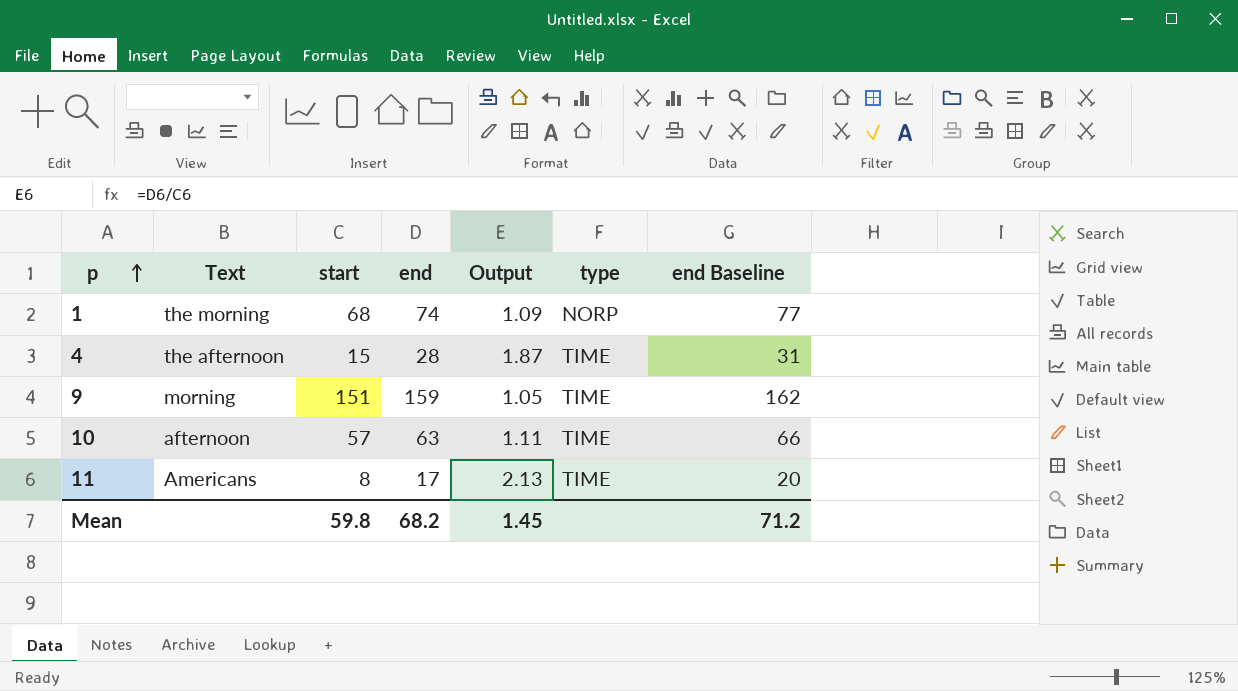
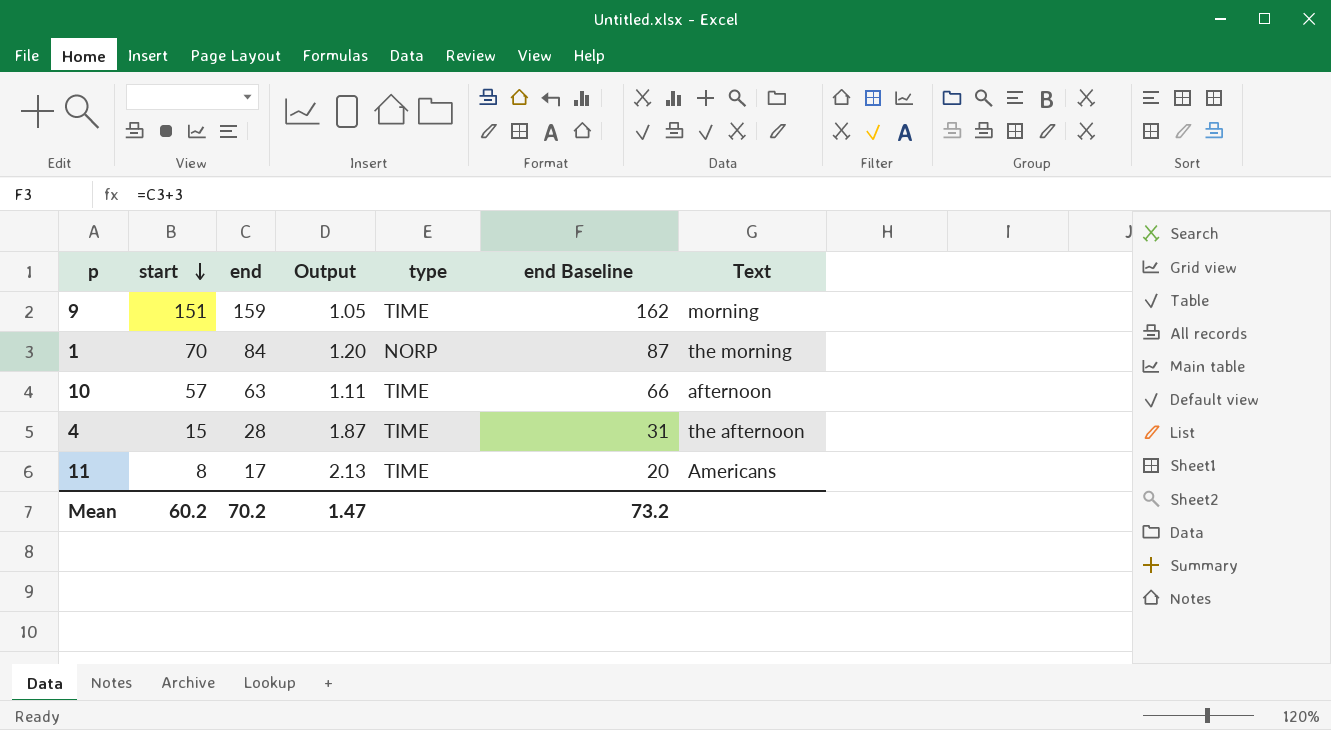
row order: p ascending -> start descending
column Text | position: 2 -> 7
1 | start: 68 -> 70
1 | end: 74 -> 84
1 | Output: 1.09 -> 1.20
1 | end Baseline: 77 -> 87
Mean | start: 59.8 -> 60.2
Mean | end: 68.2 -> 70.2
Mean | Output: 1.45 -> 1.47
Mean | end Baseline: 71.2 -> 73.2

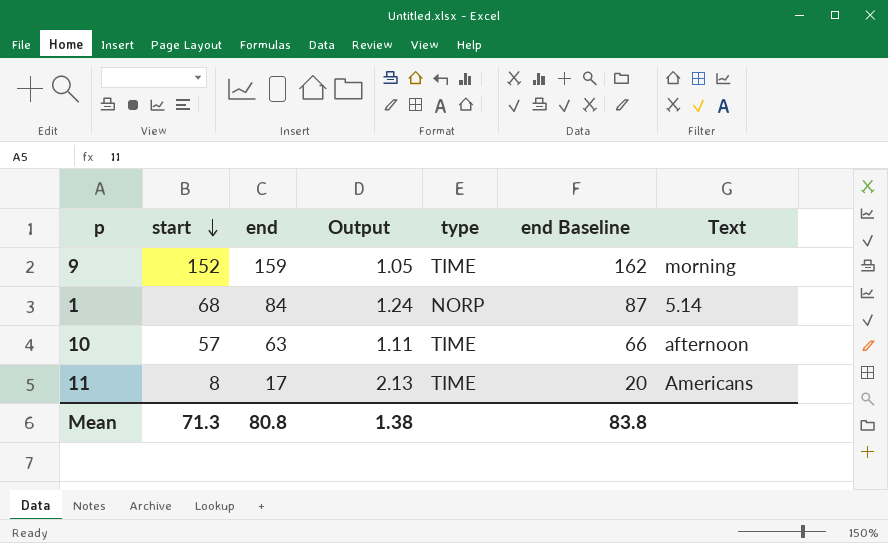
row 4: 15 | 28 | 1.87 | TIME | 31 | the afternoon -> none
9 | start: 151 -> 152
1 | start: 70 -> 68
1 | Output: 1.20 -> 1.24
1 | Text: the morning -> 5.14
Mean | start: 60.2 -> 71.3
Mean | end: 70.2 -> 80.8
Mean | Output: 1.47 -> 1.38
Mean | end Baseline: 73.2 -> 83.8

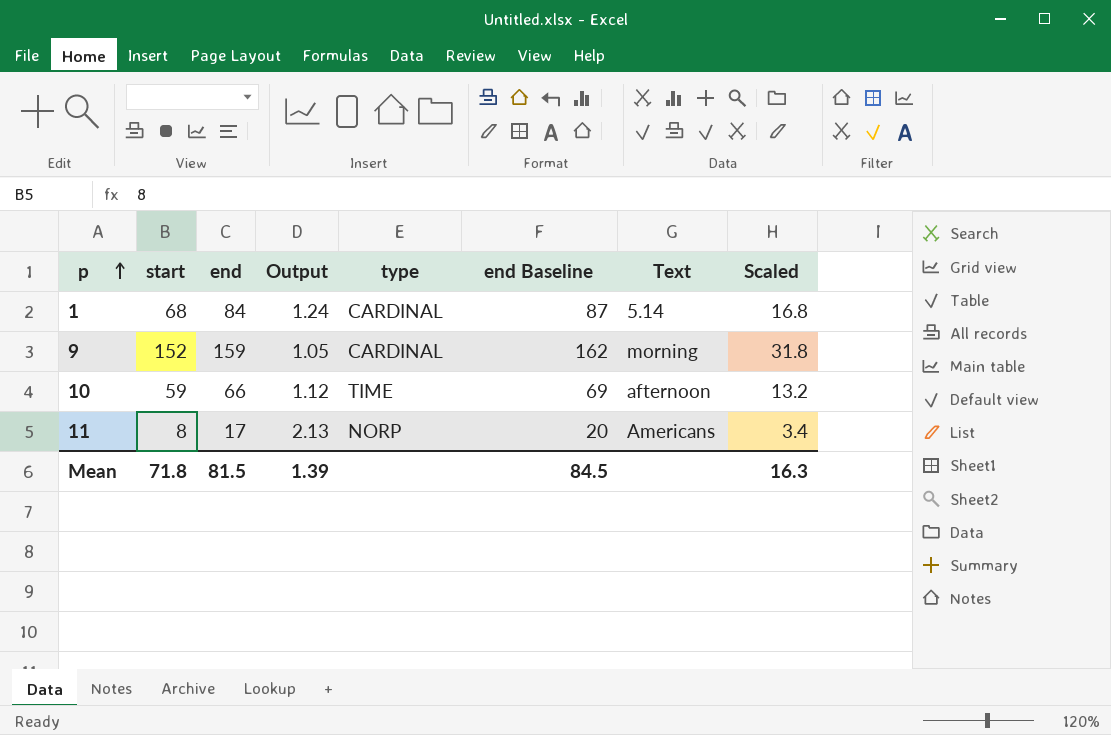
row order: start descending -> p ascending
column Scaled | formula: none -> [end] * 0.2
1 | type: NORP -> CARDINAL
9 | type: TIME -> CARDINAL
10 | start: 57 -> 59
10 | end: 63 -> 66
10 | Output: 1.11 -> 1.12
10 | end Baseline: 66 -> 69
11 | type: TIME -> NORP
Mean | start: 71.3 -> 71.8
Mean | end: 80.8 -> 81.5
Mean | Output: 1.38 -> 1.39
Mean | end Baseline: 83.8 -> 84.5

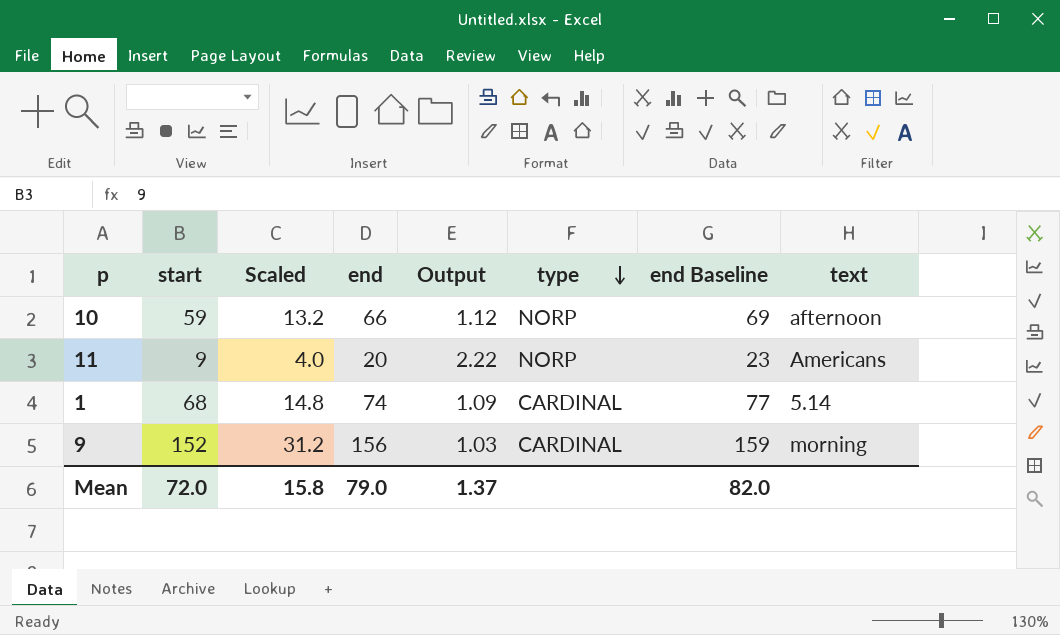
row order: p ascending -> type descending
column Scaled | position: 8 -> 3
column name: Text -> text
10 | type: TIME -> NORP
11 | start: 8 -> 9
11 | Scaled: 3.4 -> 4.0
11 | end: 17 -> 20
11 | Output: 2.13 -> 2.22
11 | end Baseline: 20 -> 23
1 | Scaled: 16.8 -> 14.8
1 | end: 84 -> 74
1 | Output: 1.24 -> 1.09
1 | end Baseline: 87 -> 77
9 | Scaled: 31.8 -> 31.2
9 | end: 159 -> 156
9 | Output: 1.05 -> 1.03
9 | end Baseline: 162 -> 159
Mean | start: 71.8 -> 72.0
Mean | Scaled: 16.3 -> 15.8
Mean | end: 81.5 -> 79.0
Mean | Output: 1.39 -> 1.37
Mean | end Baseline: 84.5 -> 82.0

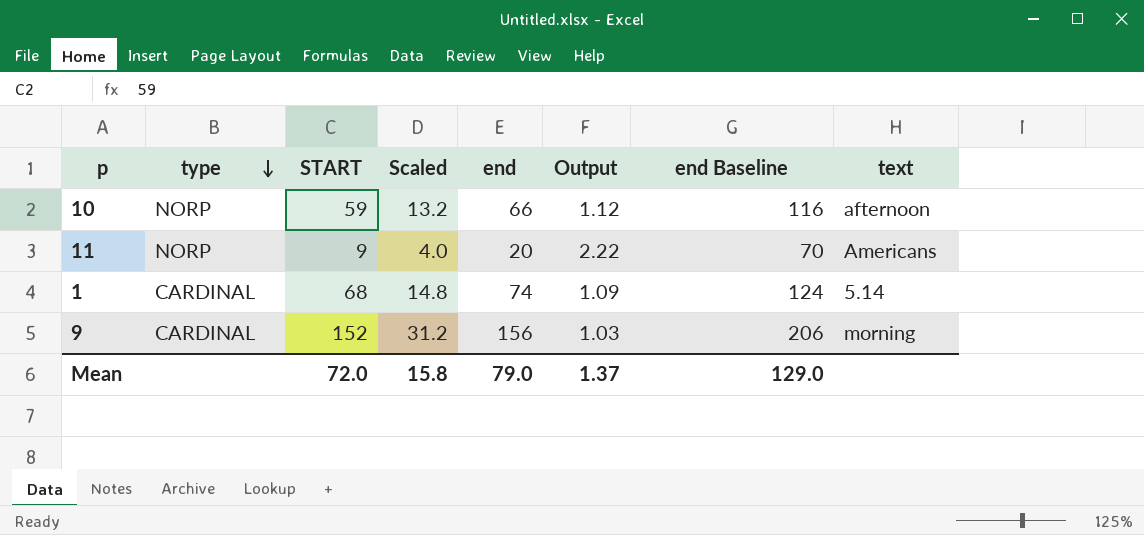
column type | position: 6 -> 2
column name: start -> START
column end Baseline | formula: [end] + 3 -> [end] + 50
Mean | end Baseline: 82.0 -> 129.0

